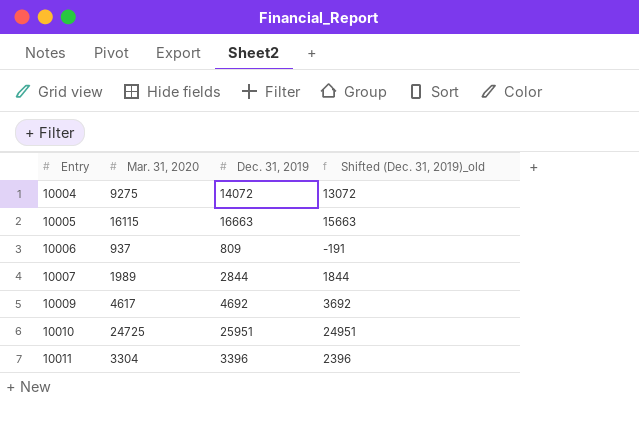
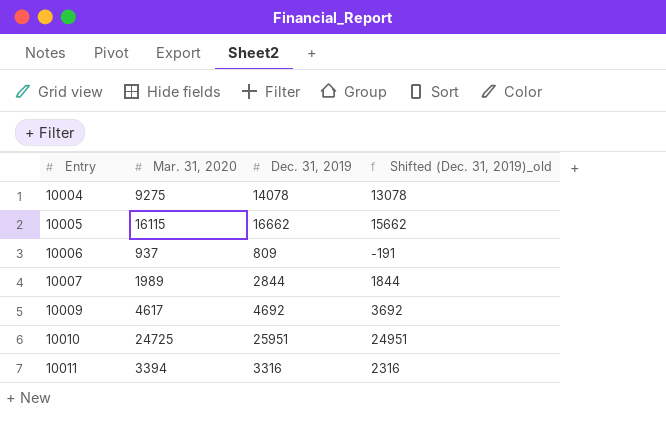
10004 | Dec. 31, 2019: 14072 -> 14078
10004 | Shifted (Dec. 31, 2019)_old: 13072 -> 13078
10005 | Dec. 31, 2019: 16663 -> 16662
10005 | Shifted (Dec. 31, 2019)_old: 15663 -> 15662
10011 | Mar. 31, 2020: 3304 -> 3394
10011 | Dec. 31, 2019: 3396 -> 3316
10011 | Shifted (Dec. 31, 2019)_old: 2396 -> 2316

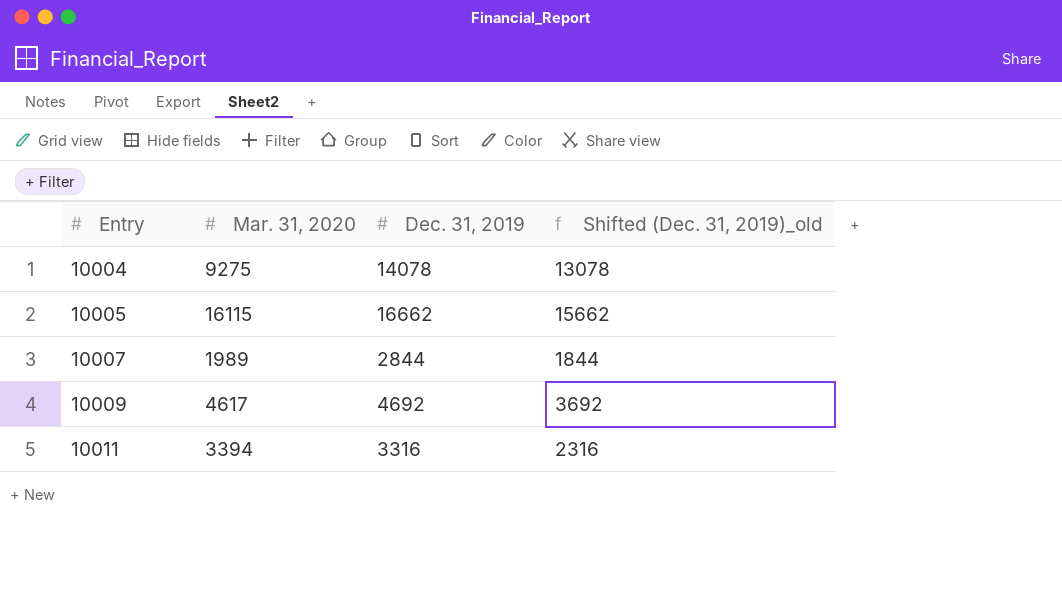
row 10006: 937 | 809 | -191 -> none
row 10010: 24725 | 25951 | 24951 -> none

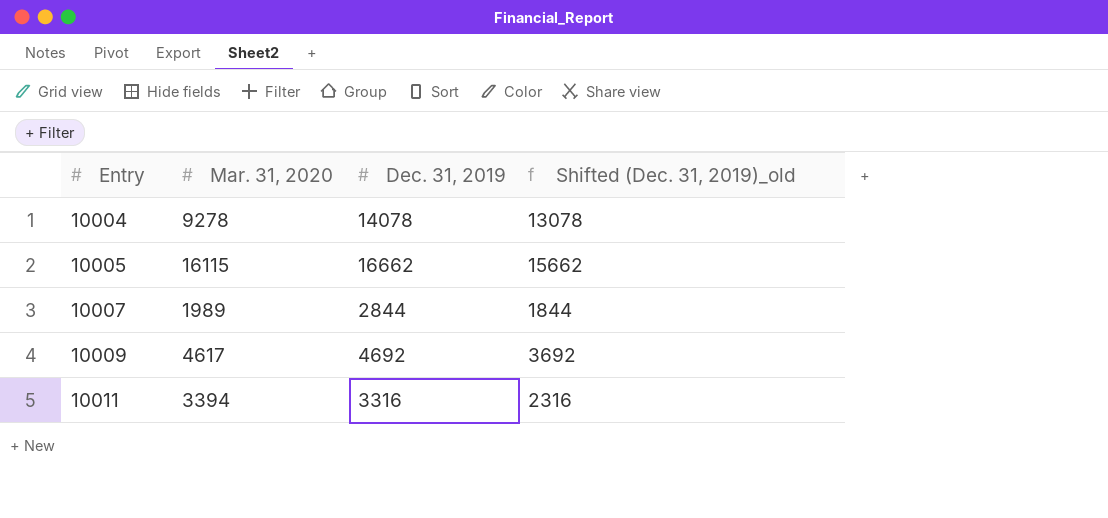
10004 | Mar. 31, 2020: 9275 -> 9278

